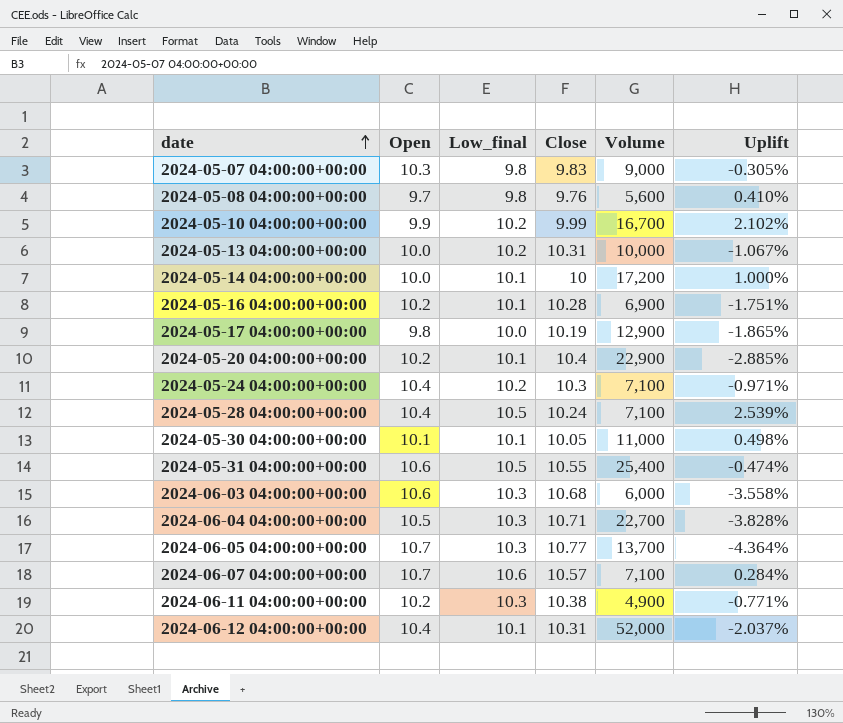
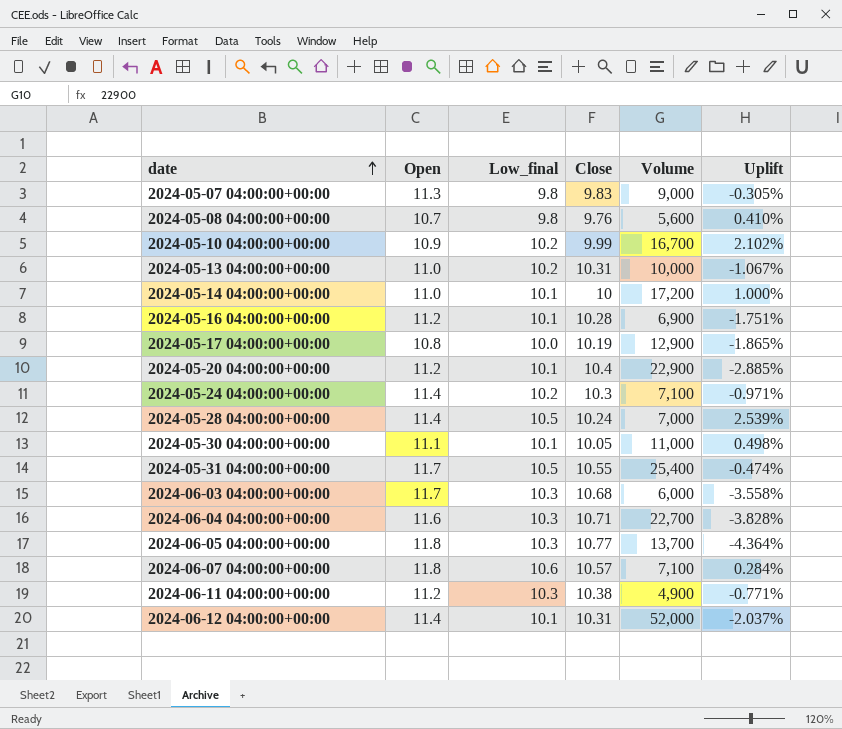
2024-05-07 04:00:00+00:00 | Open: 10.3 -> 11.3
2024-05-08 04:00:00+00:00 | Open: 9.7 -> 10.7
2024-05-10 04:00:00+00:00 | Open: 9.9 -> 10.9
2024-05-13 04:00:00+00:00 | Open: 10.0 -> 11.0
2024-05-14 04:00:00+00:00 | Open: 10.0 -> 11.0
2024-05-16 04:00:00+00:00 | Open: 10.2 -> 11.2
2024-05-17 04:00:00+00:00 | Open: 9.8 -> 10.8
2024-05-20 04:00:00+00:00 | Open: 10.2 -> 11.2
2024-05-24 04:00:00+00:00 | Open: 10.4 -> 11.4
2024-05-28 04:00:00+00:00 | Open: 10.4 -> 11.4
2024-05-28 04:00:00+00:00 | Volume: 7,100 -> 7,000
2024-05-30 04:00:00+00:00 | Open: 10.1 -> 11.1
2024-05-31 04:00:00+00:00 | Open: 10.6 -> 11.7
2024-06-03 04:00:00+00:00 | Open: 10.6 -> 11.7
2024-06-04 04:00:00+00:00 | Open: 10.5 -> 11.6
2024-06-05 04:00:00+00:00 | Open: 10.7 -> 11.8
2024-06-07 04:00:00+00:00 | Open: 10.7 -> 11.8
2024-06-11 04:00:00+00:00 | Open: 10.2 -> 11.2
2024-06-12 04:00:00+00:00 | Open: 10.4 -> 11.4

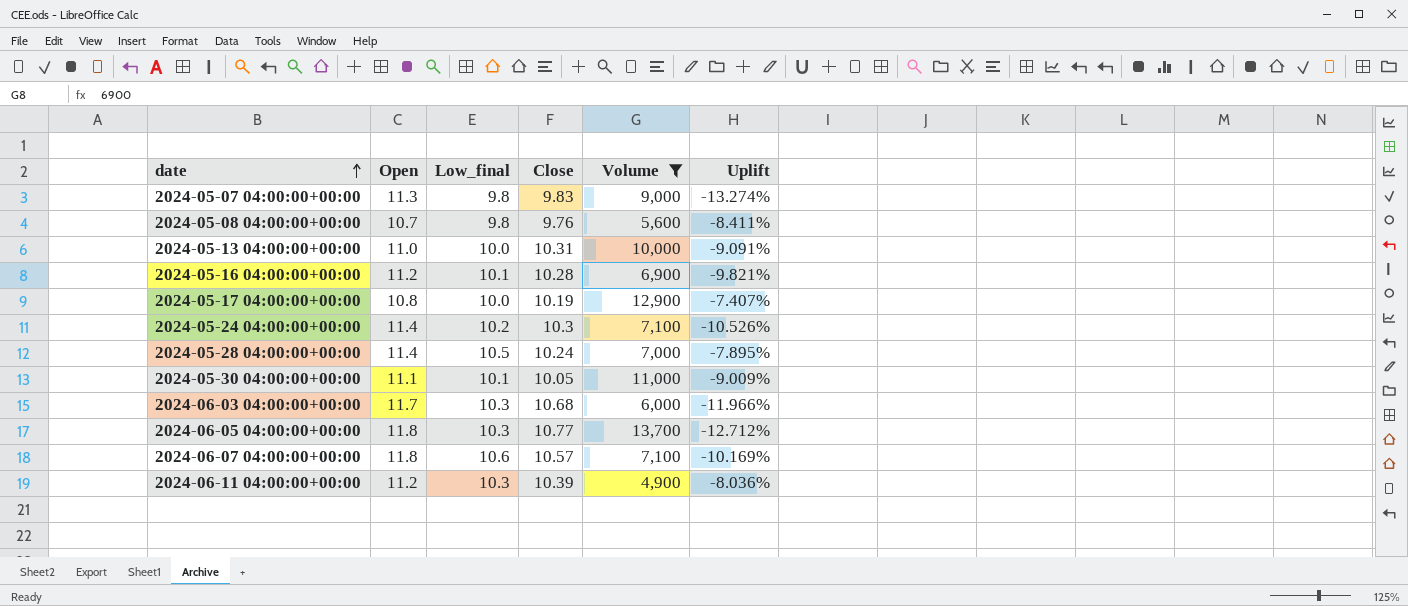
filter: none -> Volume <= 13,700
column Uplift | formula: ([Low_final] - [Close]) / [Close] -> ([Low_final] - [Open]) / [Open]
2024-05-13 04:00:00+00:00 | Low_final: 10.2 -> 10.0
2024-06-11 04:00:00+00:00 | Close: 10.38 -> 10.39

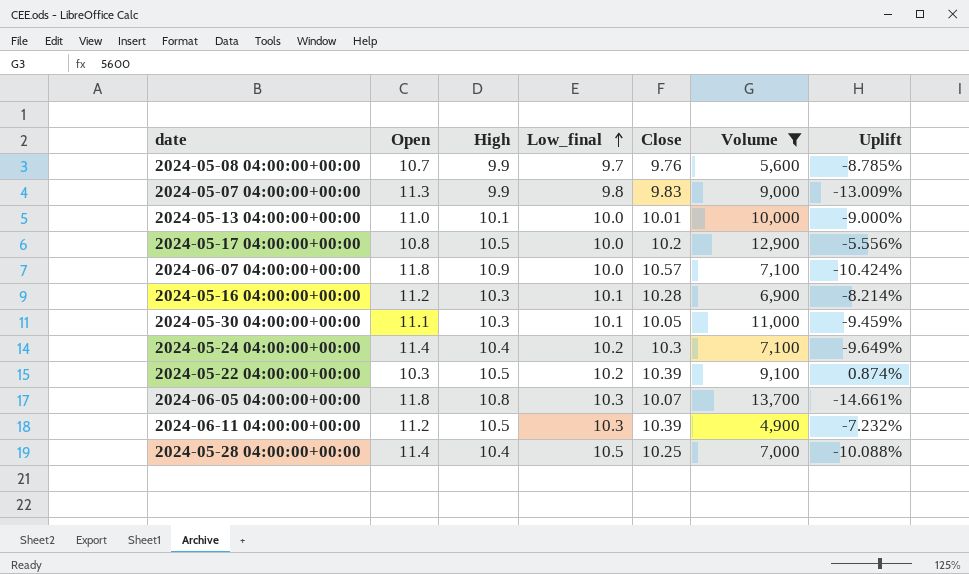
row order: date ascending -> Low_final ascending
column High | position: none -> 3
column Uplift | formula: ([Low_final] - [Open]) / [Open] -> ([Close] - [Open]) / [Open]
row 2024-06-03 04:00:00+00:00: 11.7 | 10.3 | 10.68 | 6,000 | -11.966% -> none
2024-05-08 04:00:00+00:00 | Low_final: 9.8 -> 9.7
2024-05-13 04:00:00+00:00 | Close: 10.31 -> 10.01
2024-05-17 04:00:00+00:00 | Close: 10.19 -> 10.2
2024-06-07 04:00:00+00:00 | Low_final: 10.6 -> 10.0
row 2024-05-22 04:00:00+00:00: none -> 10.3 | 10.5 | 10.2 | 10.39 | 9,100 | 0.874%
2024-06-05 04:00:00+00:00 | Close: 10.77 -> 10.07
2024-05-28 04:00:00+00:00 | Close: 10.24 -> 10.25

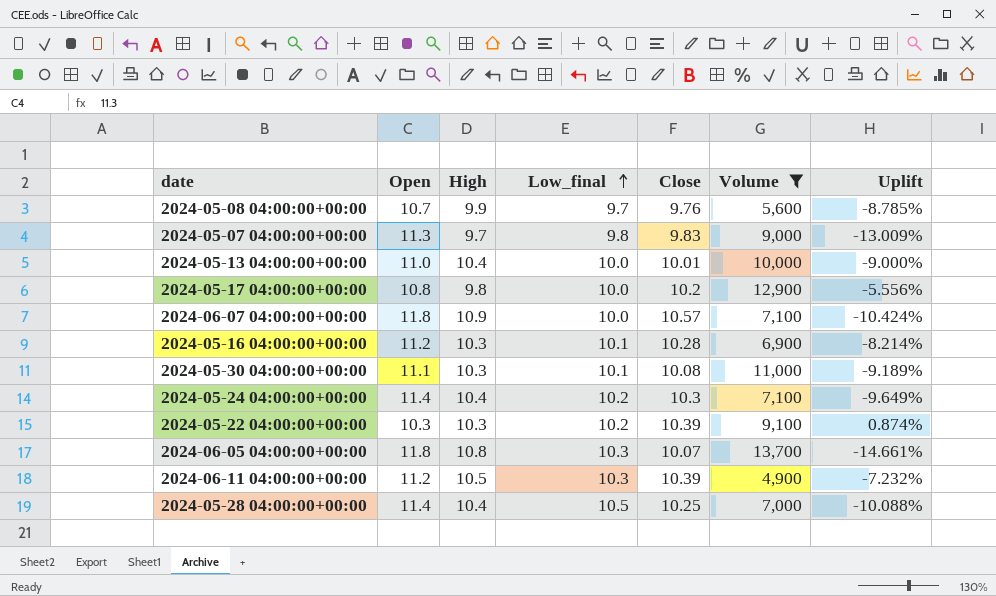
2024-05-07 04:00:00+00:00 | High: 9.9 -> 9.7
2024-05-13 04:00:00+00:00 | High: 10.1 -> 10.4
2024-05-17 04:00:00+00:00 | High: 10.5 -> 9.8
2024-05-30 04:00:00+00:00 | Close: 10.05 -> 10.08
2024-05-30 04:00:00+00:00 | Uplift: -9.459% -> -9.189%
2024-05-22 04:00:00+00:00 | High: 10.5 -> 10.3

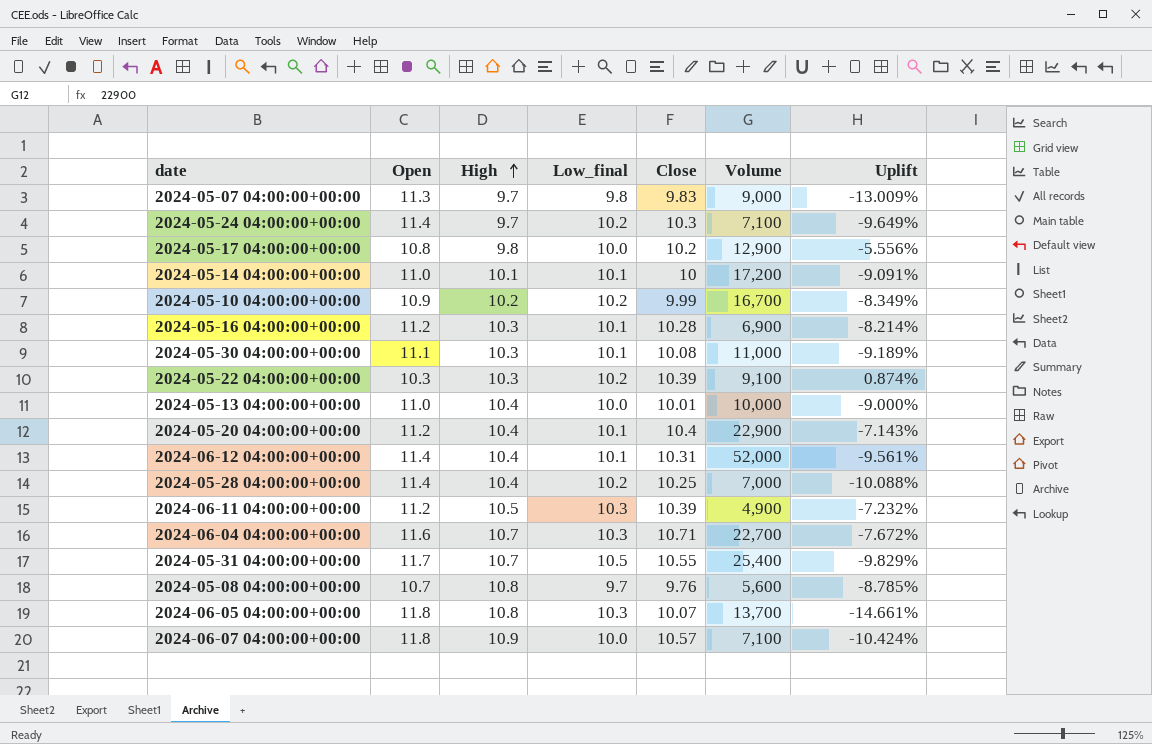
filter: Volume <= 13,700 -> none
row order: Low_final ascending -> High ascending
2024-05-24 04:00:00+00:00 | High: 10.4 -> 9.7
2024-05-28 04:00:00+00:00 | Low_final: 10.5 -> 10.2
2024-05-08 04:00:00+00:00 | High: 9.9 -> 10.8

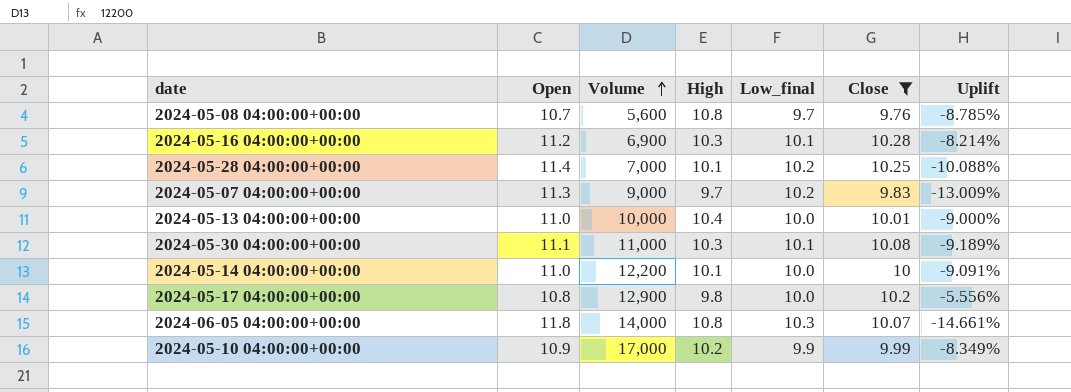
filter: none -> Close <= 10.28
row order: High ascending -> Volume ascending
column Volume | position: 6 -> 3
2024-05-28 04:00:00+00:00 | High: 10.4 -> 10.1
2024-05-07 04:00:00+00:00 | Low_final: 9.8 -> 10.2
2024-05-14 04:00:00+00:00 | Volume: 17,200 -> 12,200
2024-05-14 04:00:00+00:00 | Low_final: 10.1 -> 10.0
2024-06-05 04:00:00+00:00 | Volume: 13,700 -> 14,000
2024-05-10 04:00:00+00:00 | Volume: 16,700 -> 17,000
2024-05-10 04:00:00+00:00 | Low_final: 10.2 -> 9.9

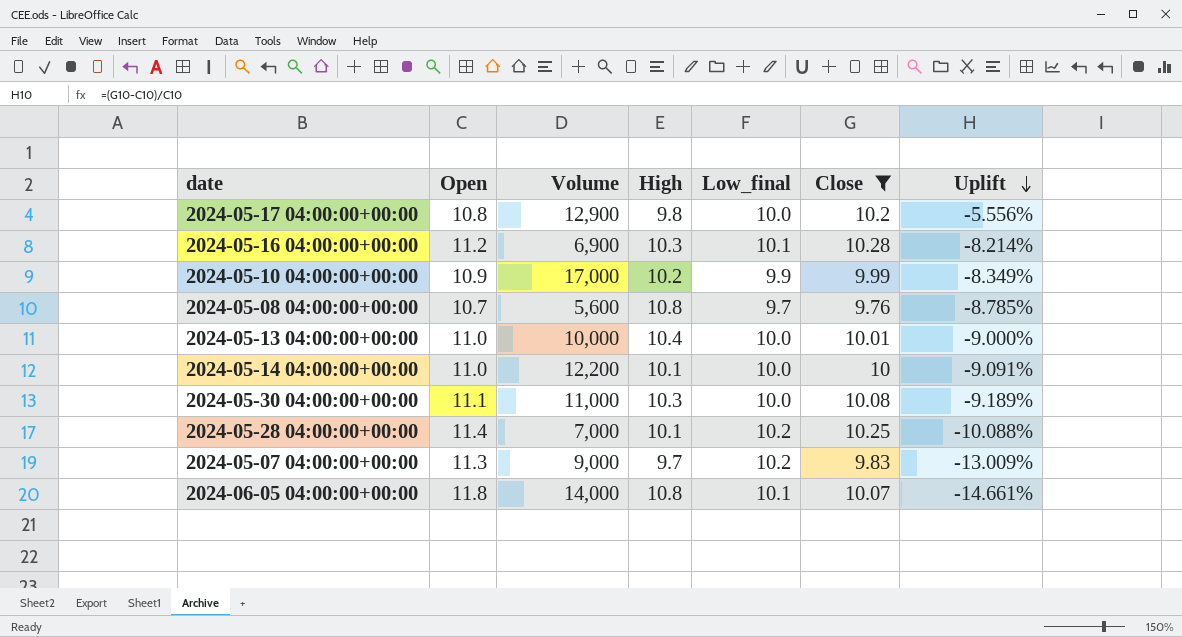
row order: Volume ascending -> Uplift descending
2024-05-30 04:00:00+00:00 | Low_final: 10.1 -> 10.0
2024-06-05 04:00:00+00:00 | Low_final: 10.3 -> 10.1

